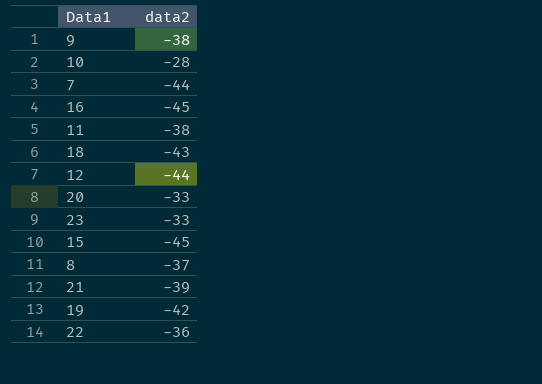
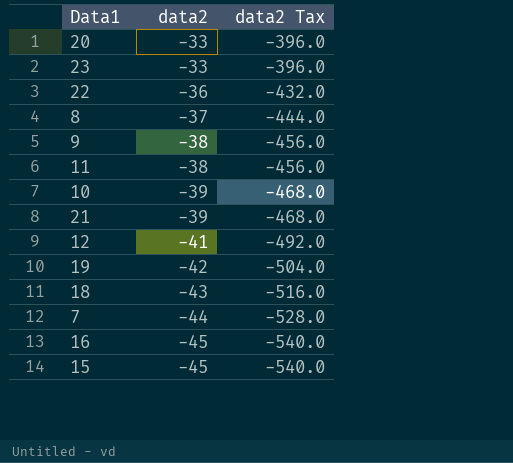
row order: none -> data2 descending
column data2 Tax | formula: none -> [data2] * 12
10 | data2: -28 -> -39
12 | data2: -44 -> -41

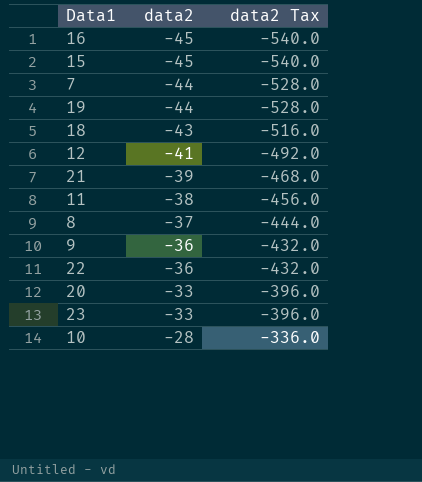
row order: data2 descending -> data2 ascending
19 | data2: -42 -> -44
19 | data2 Tax: -504.0 -> -528.0
9 | data2: -38 -> -36
9 | data2 Tax: -456.0 -> -432.0
10 | data2: -39 -> -28
10 | data2 Tax: -468.0 -> -336.0

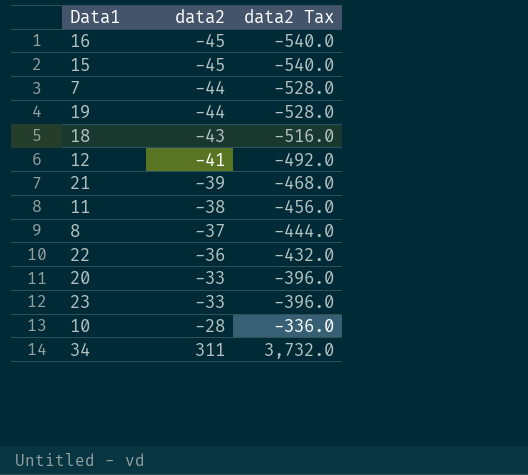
row 9: -36 | -432.0 -> none
row 34: none -> 311 | 3,732.0

